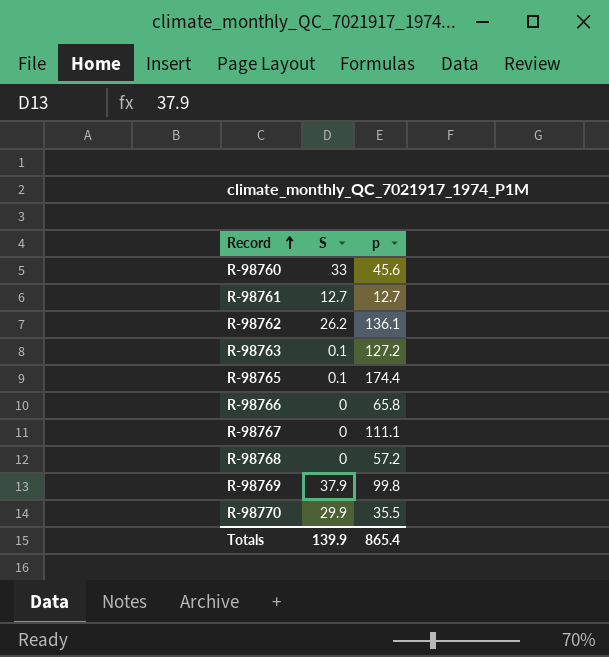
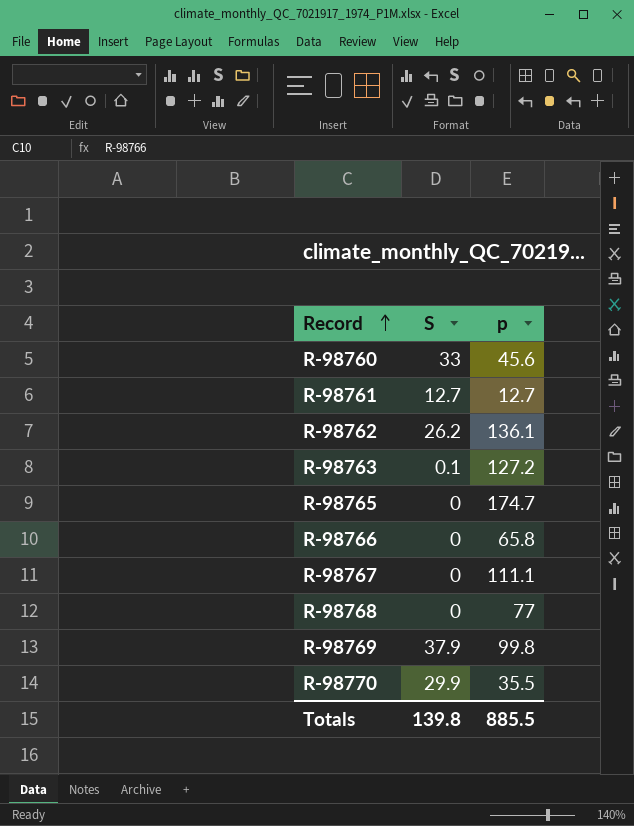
R-98765 | S: 0.1 -> 0
R-98765 | p: 174.4 -> 174.7
R-98768 | p: 57.2 -> 77
Totals | S: 139.9 -> 139.8
Totals | p: 865.4 -> 885.5

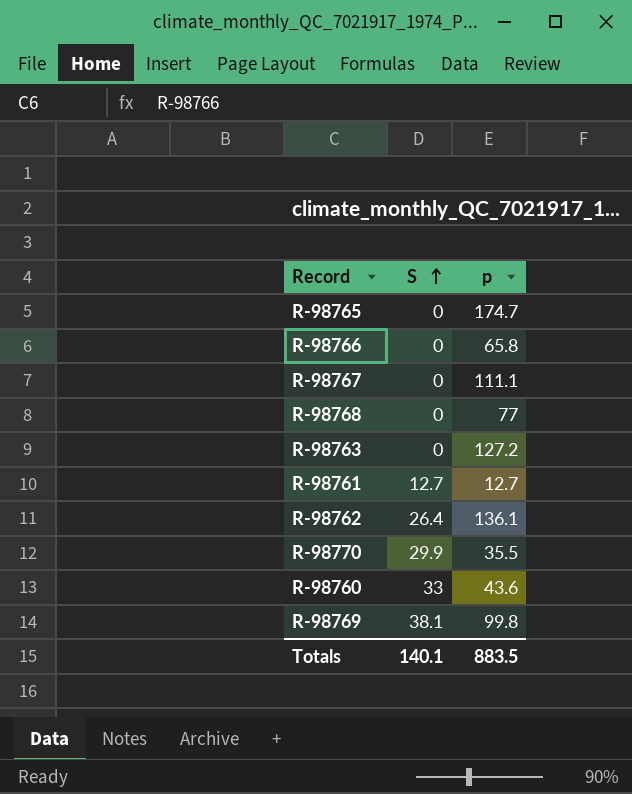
row order: Record ascending -> S ascending
R-98763 | S: 0.1 -> 0
R-98762 | S: 26.2 -> 26.4
R-98760 | p: 45.6 -> 43.6
R-98769 | S: 37.9 -> 38.1
Totals | S: 139.8 -> 140.1
Totals | p: 885.5 -> 883.5

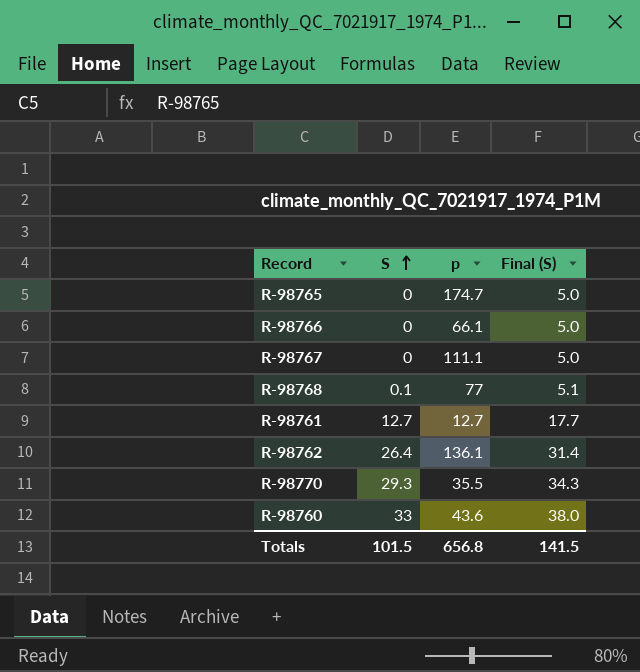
column Final (S) | formula: none -> [S] + 5
row R-98763: 0 | 127.2 -> none
row R-98769: 38.1 | 99.8 -> none
R-98766 | p: 65.8 -> 66.1
R-98768 | S: 0 -> 0.1
R-98770 | S: 29.9 -> 29.3
Totals | S: 140.1 -> 101.5
Totals | p: 883.5 -> 656.8

